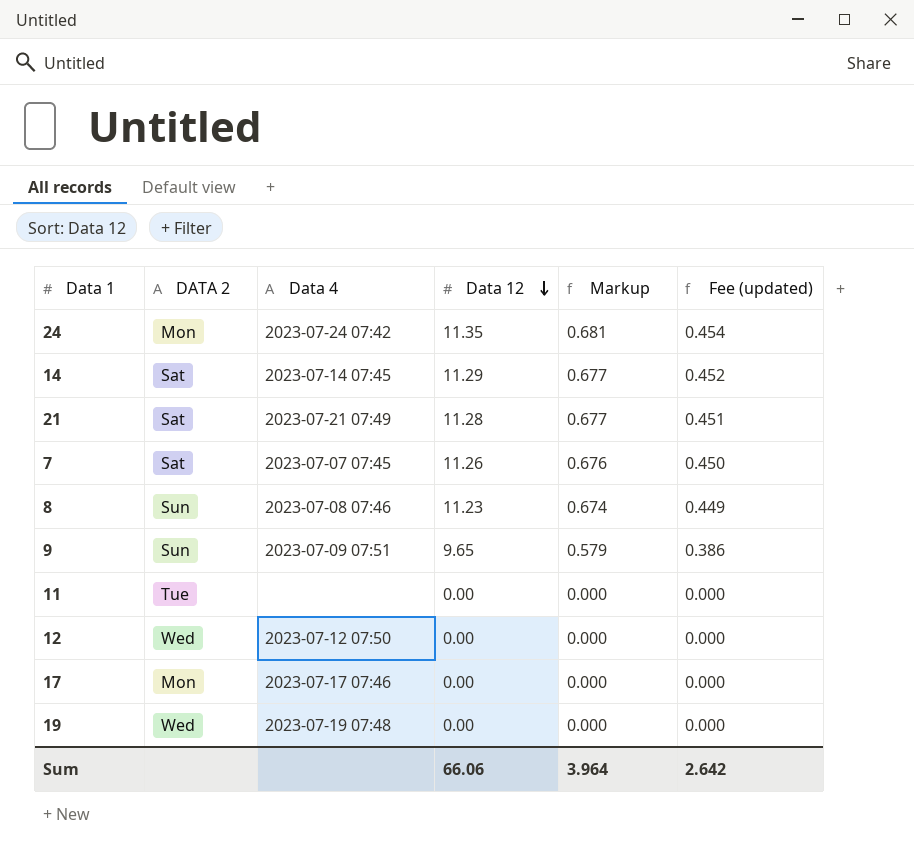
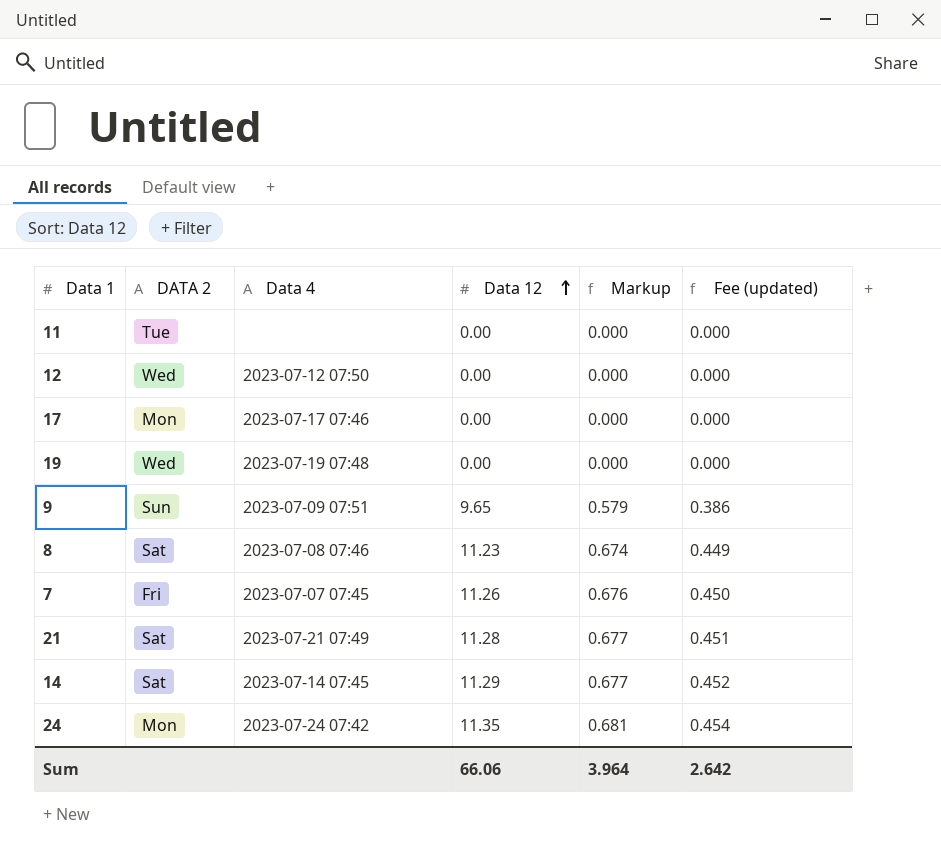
row order: Data 12 descending -> Data 12 ascending
8 | DATA 2: Sun -> Sat
7 | DATA 2: Sat -> Fri

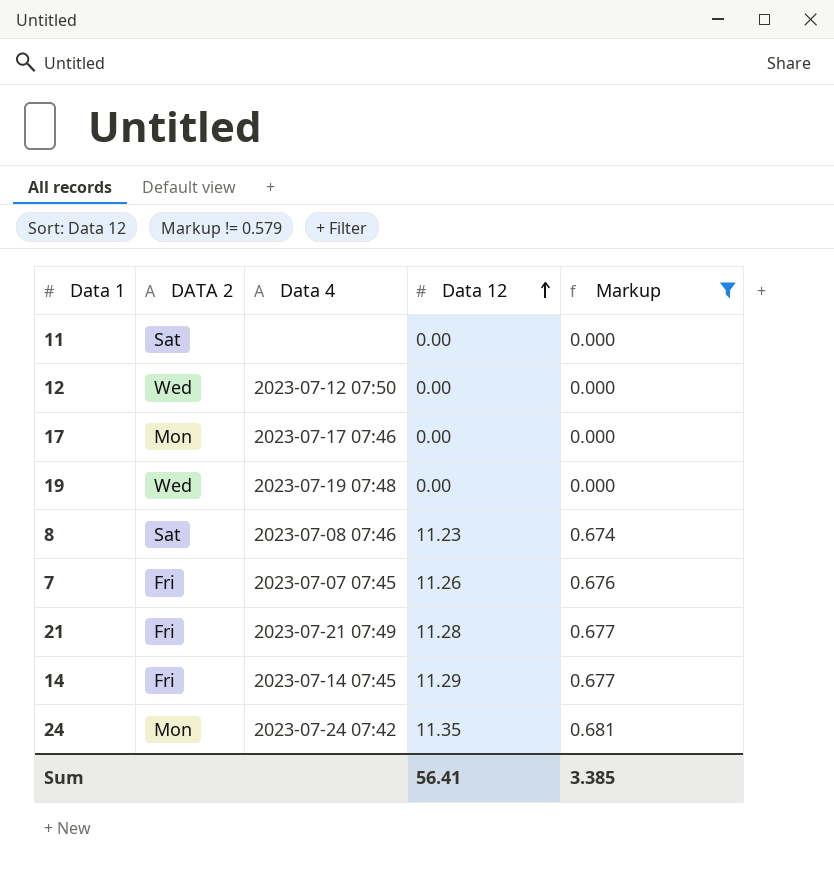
filter: none -> Markup != 0.579
column Fee (updated) | formula: [Data 12] * 0.04 -> none
11 | DATA 2: Tue -> Sat
21 | DATA 2: Sat -> Fri
14 | DATA 2: Sat -> Fri
Sum | Data 12: 66.06 -> 56.41
Sum | Markup: 3.964 -> 3.385

